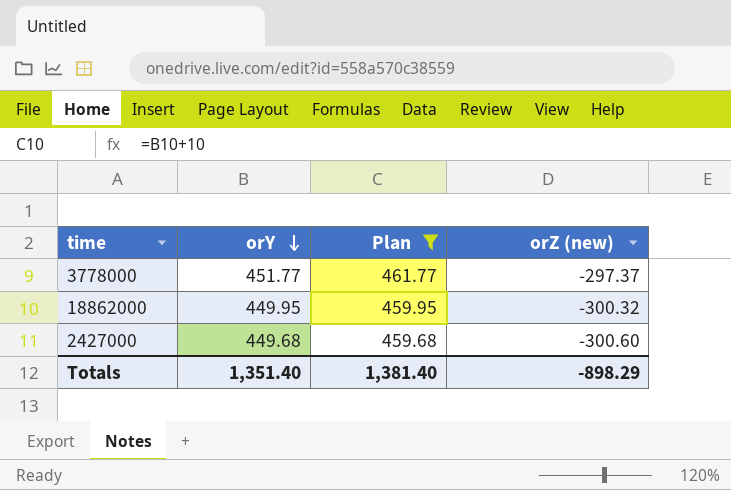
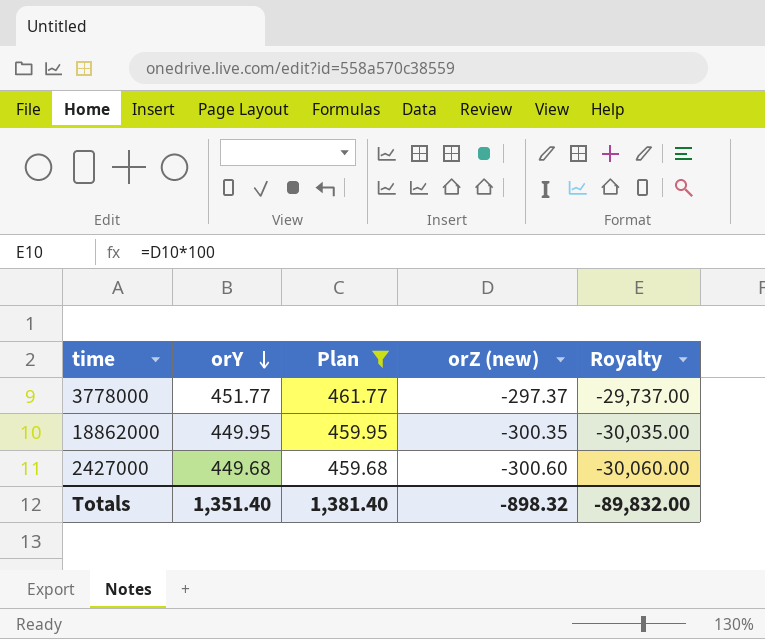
column Royalty | formula: none -> [orZ (new)] * 100
18862000 | orZ (new): -300.32 -> -300.35
Totals | orZ (new): -898.29 -> -898.32

